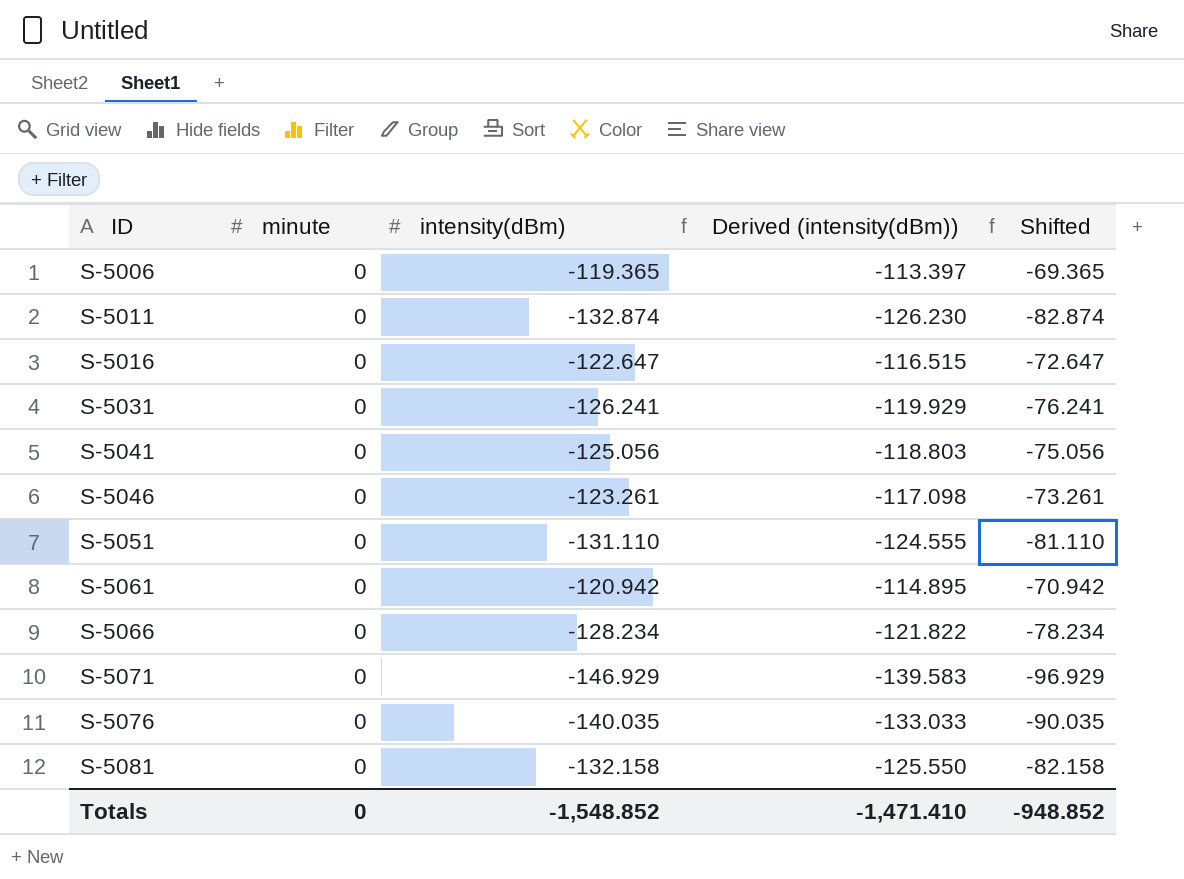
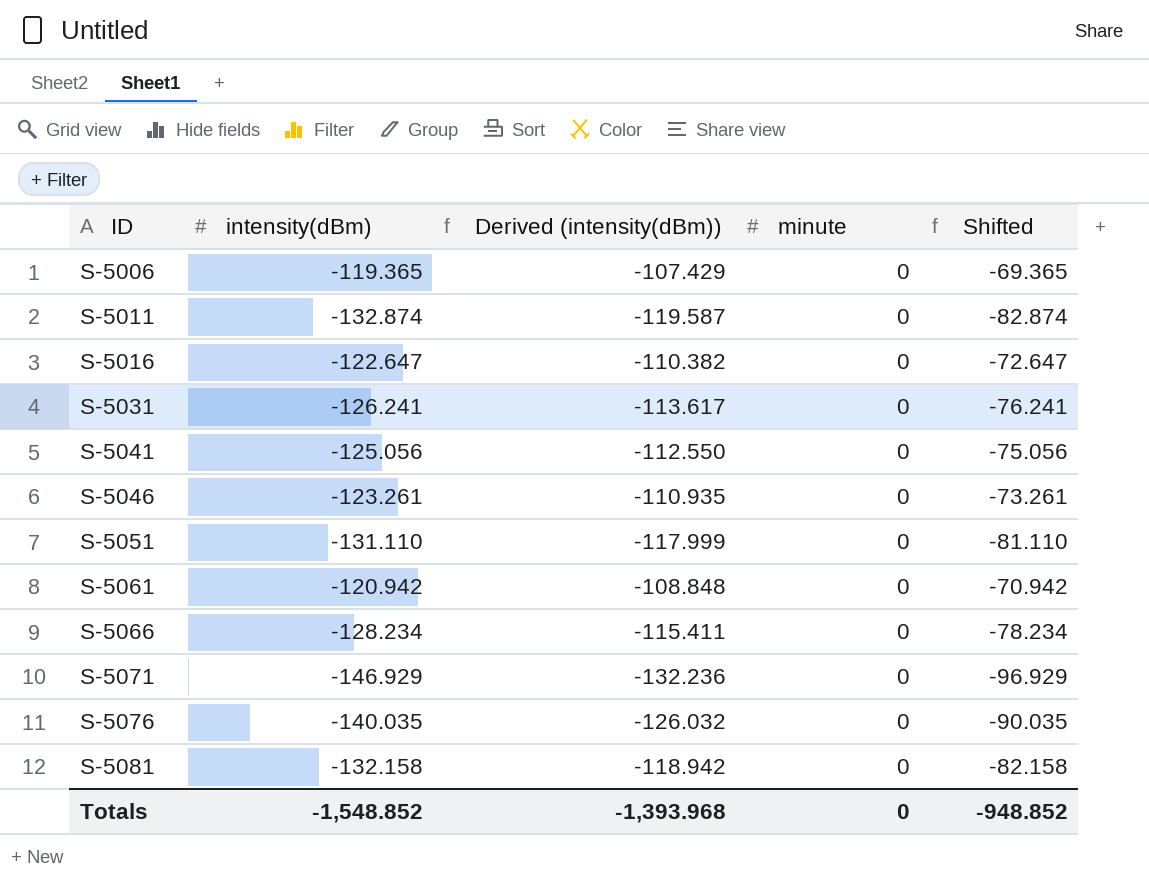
column Derived (intensity(dBm)) | formula: [intensity(dBm)] * 0.95 -> [intensity(dBm)] * 0.9
column minute | position: 2 -> 4
Totals | Derived (intensity(dBm)): -1,471.410 -> -1,393.968

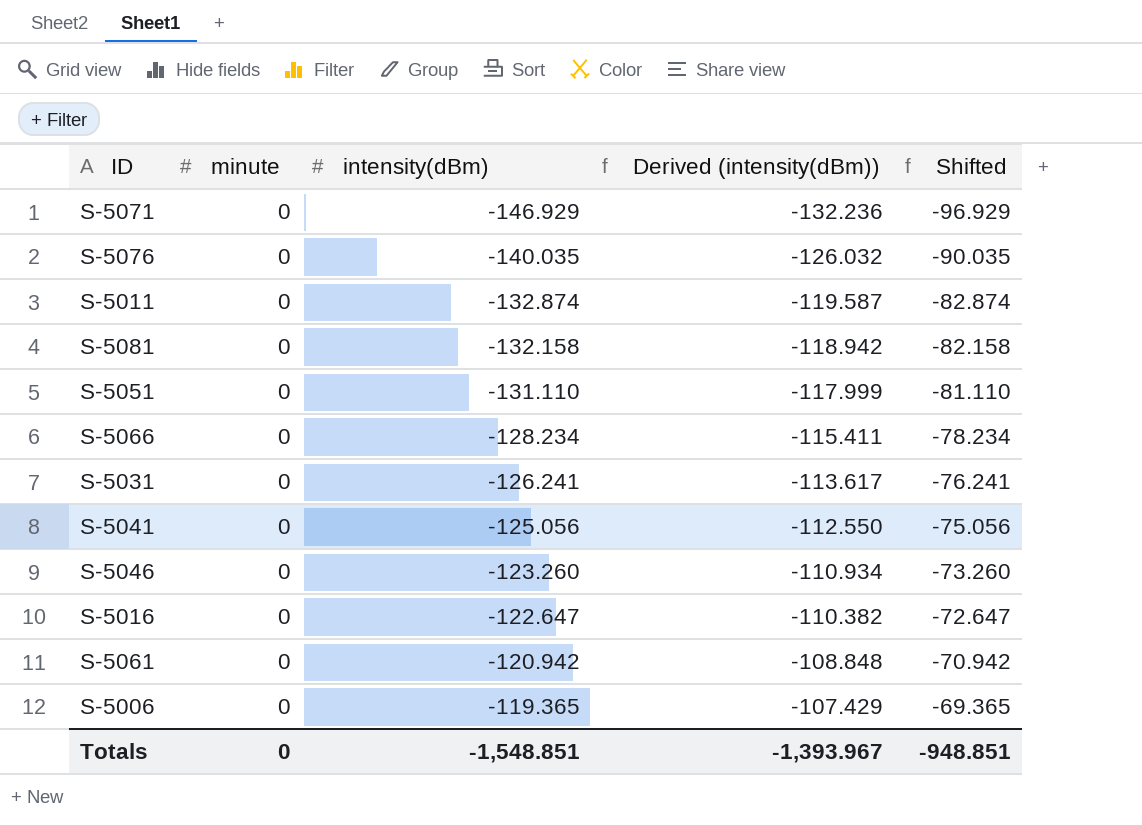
row order: ID ascending -> intensity(dBm) ascending
column minute | position: 4 -> 2
S-5046 | intensity(dBm): -123.261 -> -123.260
S-5046 | Derived (intensity(dBm)): -110.935 -> -110.934
S-5046 | Shifted: -73.261 -> -73.260
Totals | intensity(dBm): -1,548.852 -> -1,548.851
Totals | Derived (intensity(dBm)): -1,393.968 -> -1,393.967
Totals | Shifted: -948.852 -> -948.851

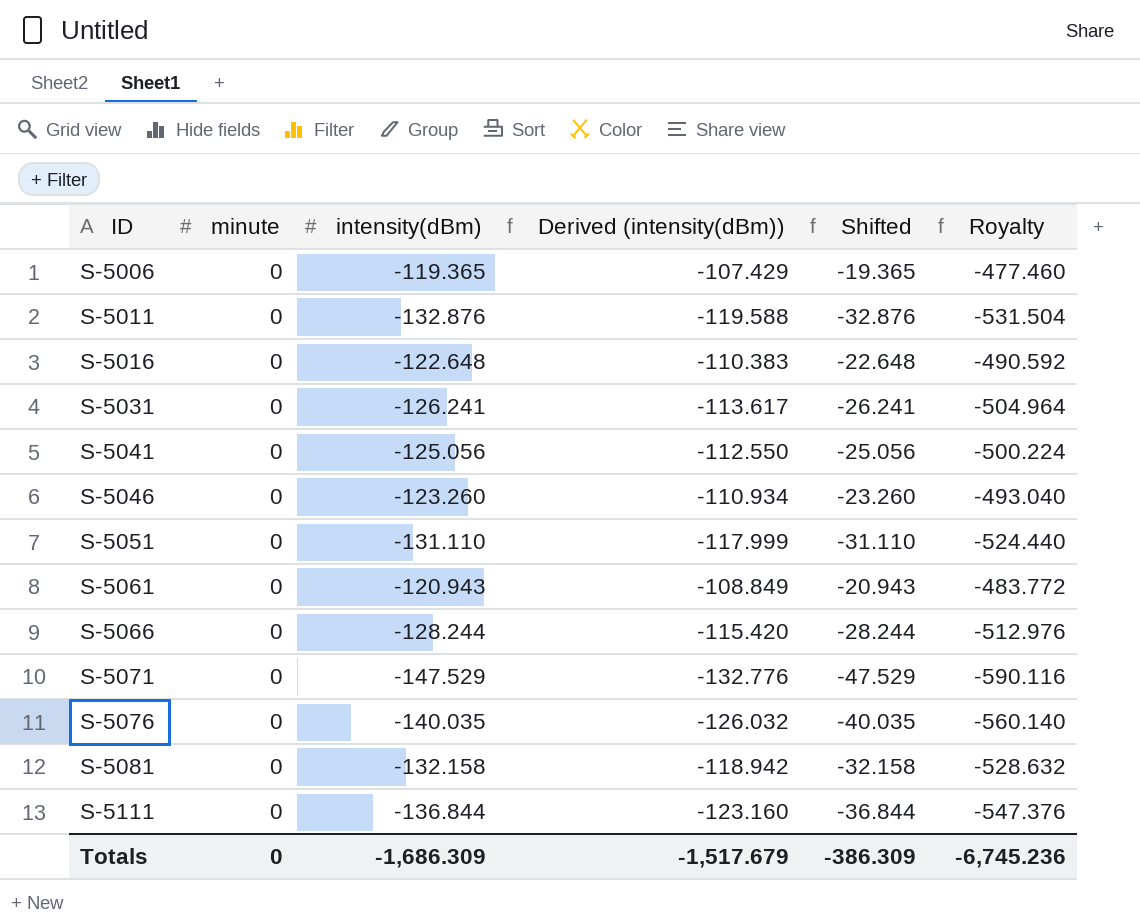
row order: intensity(dBm) ascending -> ID ascending
column Shifted | formula: [intensity(dBm)] + 50 -> [intensity(dBm)] + 100
column Royalty | formula: none -> [intensity(dBm)] * 4
S-5011 | intensity(dBm): -132.874 -> -132.876
S-5011 | Derived (intensity(dBm)): -119.587 -> -119.588
S-5016 | intensity(dBm): -122.647 -> -122.648
S-5016 | Derived (intensity(dBm)): -110.382 -> -110.383
S-5061 | intensity(dBm): -120.942 -> -120.943
S-5061 | Derived (intensity(dBm)): -108.848 -> -108.849
S-5066 | intensity(dBm): -128.234 -> -128.244
S-5066 | Derived (intensity(dBm)): -115.411 -> -115.420
S-5071 | intensity(dBm): -146.929 -> -147.529
S-5071 | Derived (intensity(dBm)): -132.236 -> -132.776
row S-5111: none -> 0 | -136.844 | -123.160 | -36.844 | -547.376
Totals | intensity(dBm): -1,548.851 -> -1,686.309
Totals | Derived (intensity(dBm)): -1,393.967 -> -1,517.679
Totals | Shifted: -948.851 -> -386.309

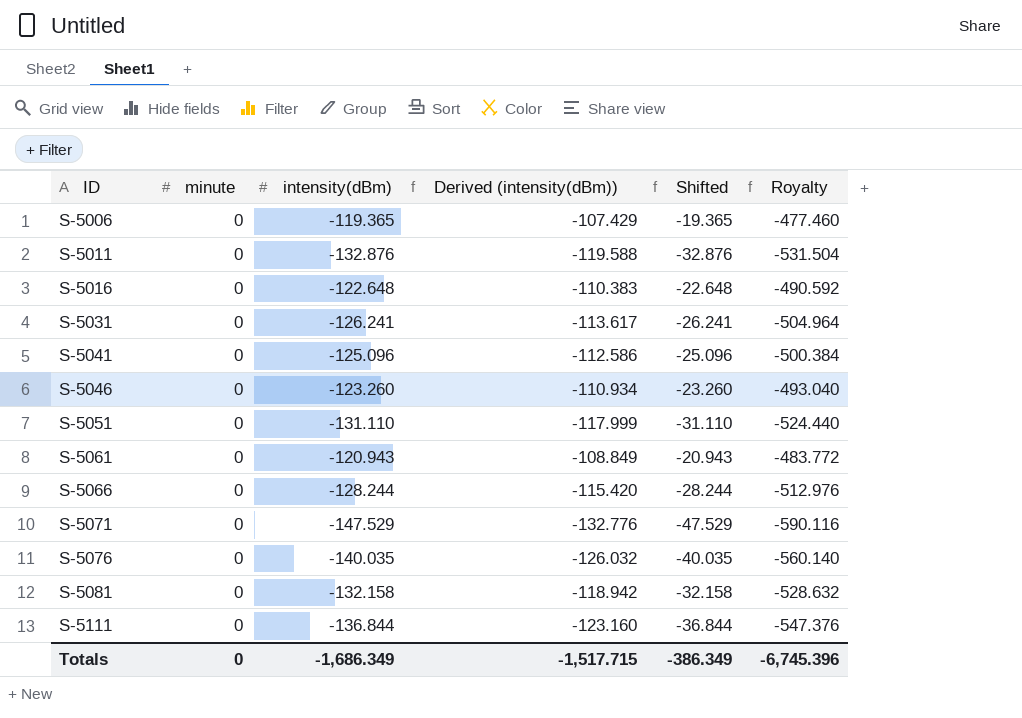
S-5041 | intensity(dBm): -125.056 -> -125.096
S-5041 | Derived (intensity(dBm)): -112.550 -> -112.586
S-5041 | Shifted: -25.056 -> -25.096
S-5041 | Royalty: -500.224 -> -500.384
Totals | intensity(dBm): -1,686.309 -> -1,686.349
Totals | Derived (intensity(dBm)): -1,517.679 -> -1,517.715
Totals | Shifted: -386.309 -> -386.349
Totals | Royalty: -6,745.236 -> -6,745.396

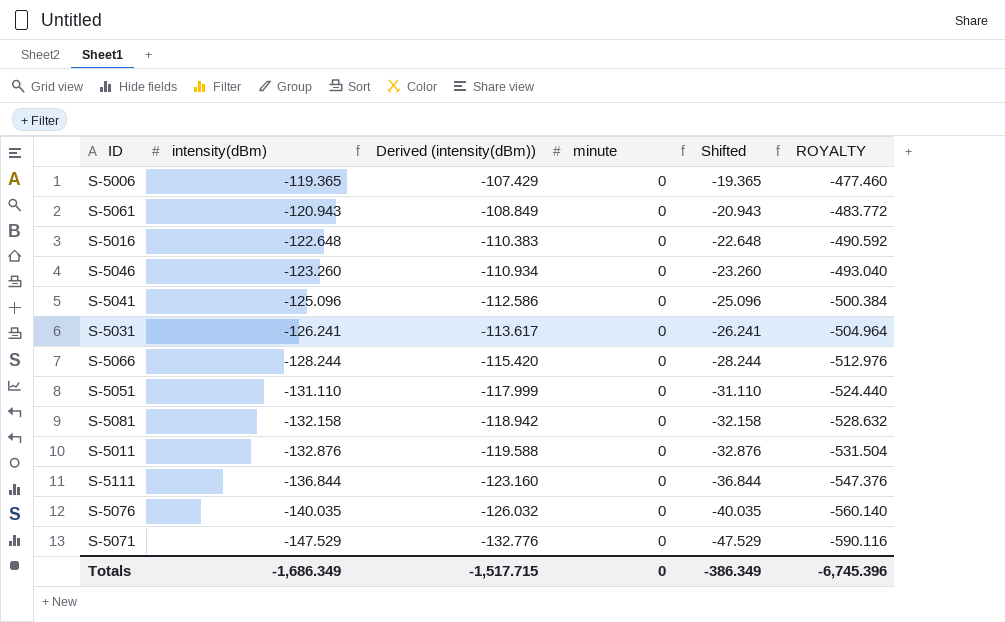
row order: ID ascending -> intensity(dBm) descending
column minute | position: 2 -> 4
column name: Royalty -> ROYALTY

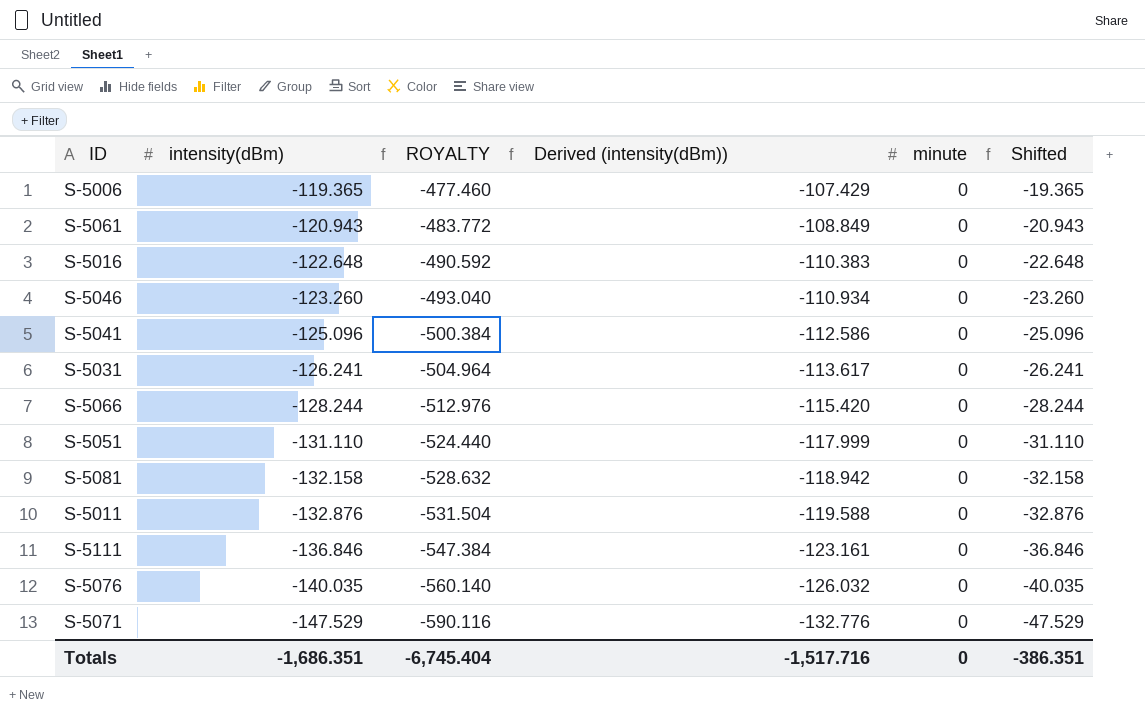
column ROYALTY | position: 6 -> 3
S-5111 | intensity(dBm): -136.844 -> -136.846
S-5111 | ROYALTY: -547.376 -> -547.384
S-5111 | Derived (intensity(dBm)): -123.160 -> -123.161
S-5111 | Shifted: -36.844 -> -36.846
Totals | intensity(dBm): -1,686.349 -> -1,686.351
Totals | ROYALTY: -6,745.396 -> -6,745.404
Totals | Derived (intensity(dBm)): -1,517.715 -> -1,517.716
Totals | Shifted: -386.349 -> -386.351

